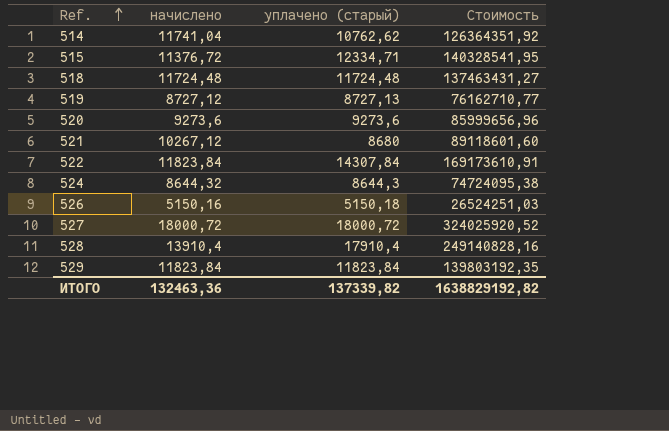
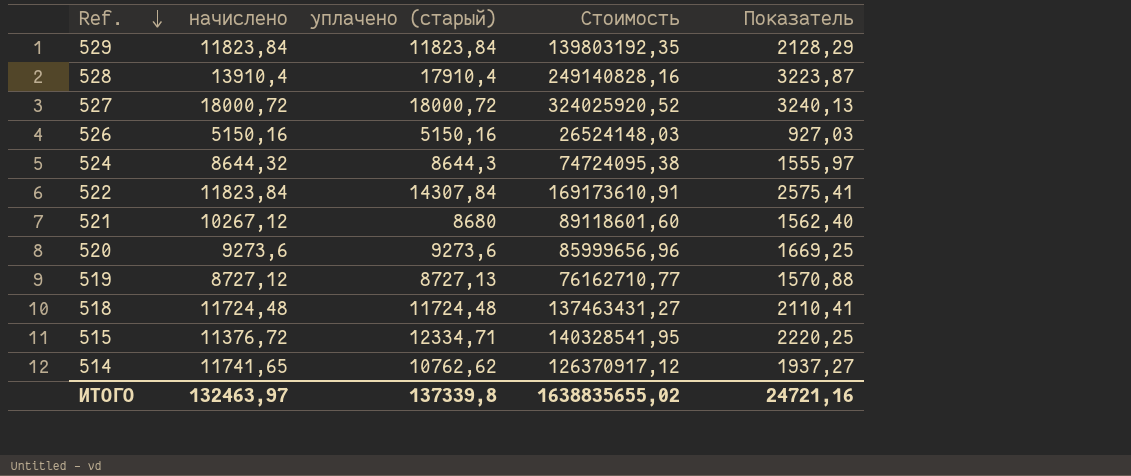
row order: Ref. ascending -> Ref. descending
column Показатель | formula: none -> [уплачено (старый)] * 0,18
526 | уплачено (старый): 5150,18 -> 5150,16
526 | Стоимость: 26524251,03 -> 26524148,03
514 | начислено: 11741,04 -> 11741,65
514 | Стоимость: 126364351,92 -> 126370917,12
ИТОГО | начислено: 132463,36 -> 132463,97
ИТОГО | уплачено (старый): 137339,82 -> 137339,8
ИТОГО | Стоимость: 1638829192,82 -> 1638835655,02

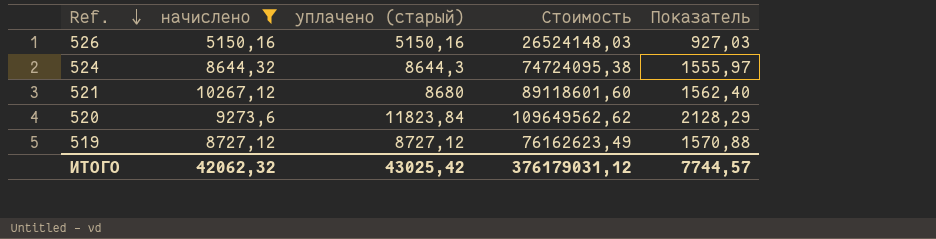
filter: none -> начислено <= 10267,12
520 | уплачено (старый): 9273,6 -> 11823,84
520 | Стоимость: 85999656,96 -> 109649562,62
520 | Показатель: 1669,25 -> 2128,29
519 | уплачено (старый): 8727,13 -> 8727,12
519 | Стоимость: 76162710,77 -> 76162623,49
ИТОГО | начислено: 132463,97 -> 42062,32
ИТОГО | уплачено (старый): 137339,8 -> 43025,42
ИТОГО | Стоимость: 1638835655,02 -> 376179031,12
ИТОГО | Показатель: 24721,16 -> 7744,57

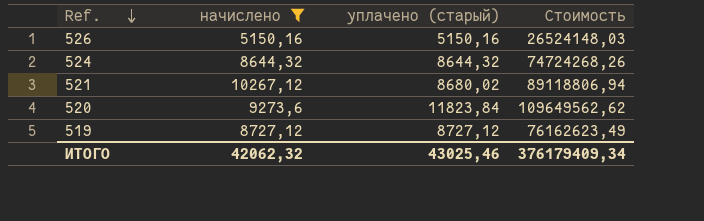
column Показатель | formula: [уплачено (старый)] * 0,18 -> none
524 | уплачено (старый): 8644,3 -> 8644,32
524 | Стоимость: 74724095,38 -> 74724268,26
521 | уплачено (старый): 8680 -> 8680,02
521 | Стоимость: 89118601,60 -> 89118806,94
ИТОГО | уплачено (старый): 43025,42 -> 43025,46
ИТОГО | Стоимость: 376179031,12 -> 376179409,34

